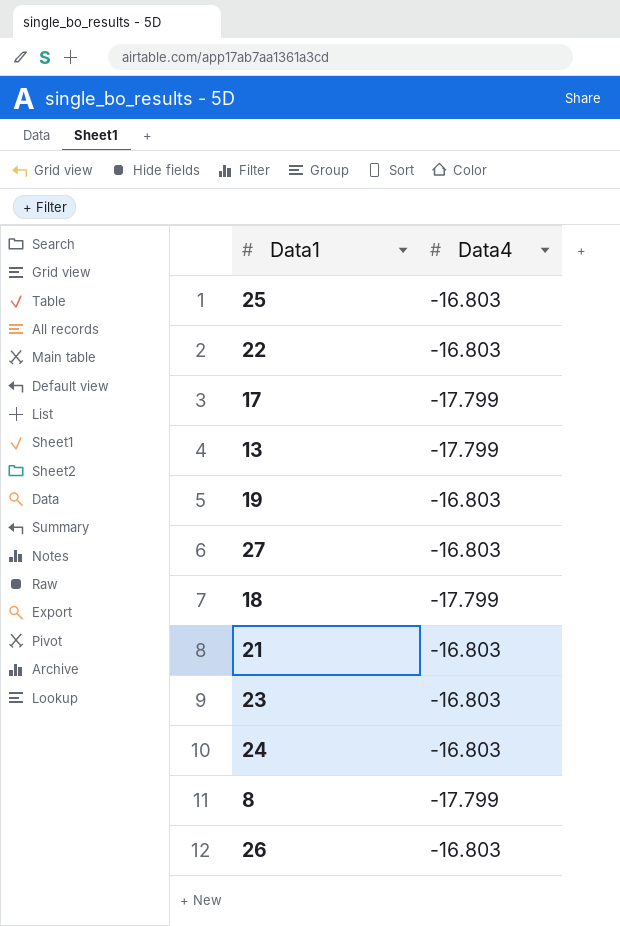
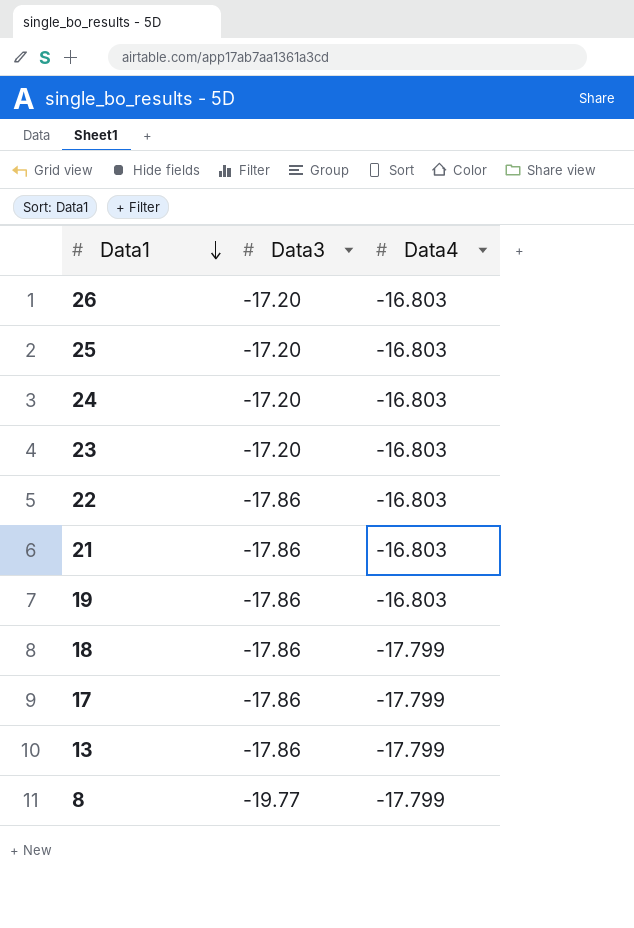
row order: none -> Data1 descending
column Data3 | position: none -> 2
row 27: -16.803 -> none

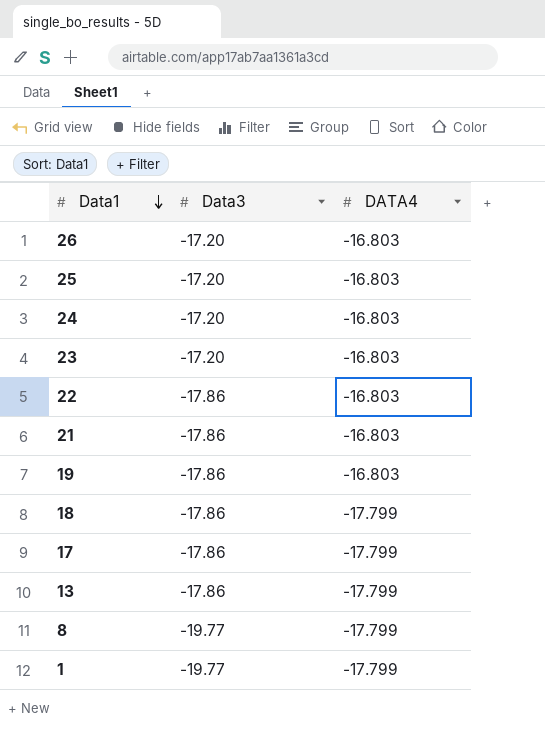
column name: Data4 -> DATA4
row 1: none -> -19.77 | -17.799

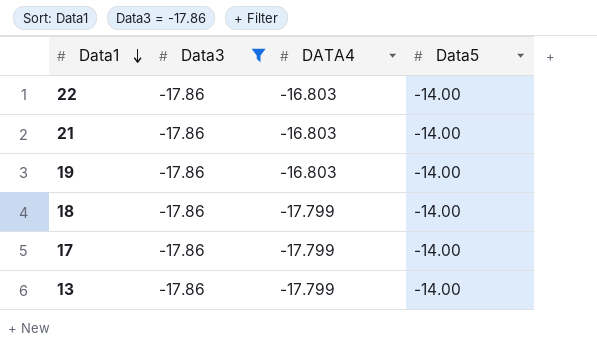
filter: none -> Data3 = -17.86
column Data5 | position: none -> 4

